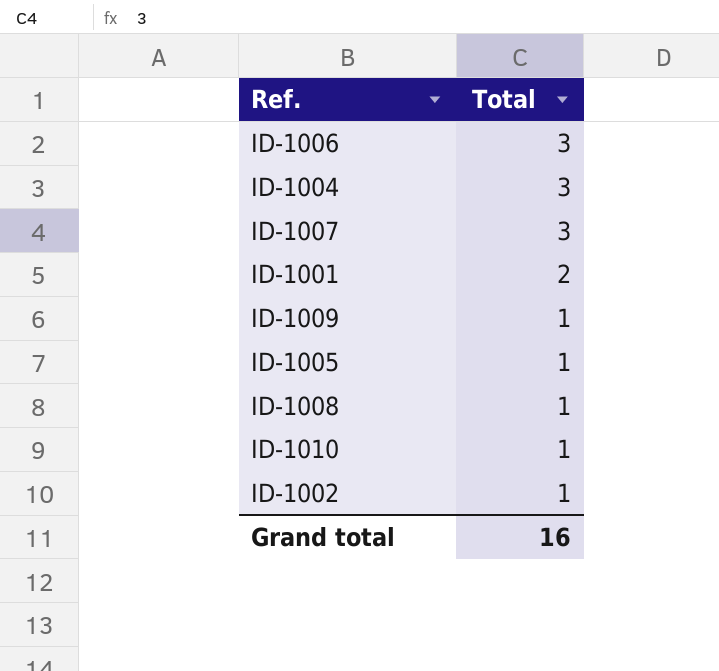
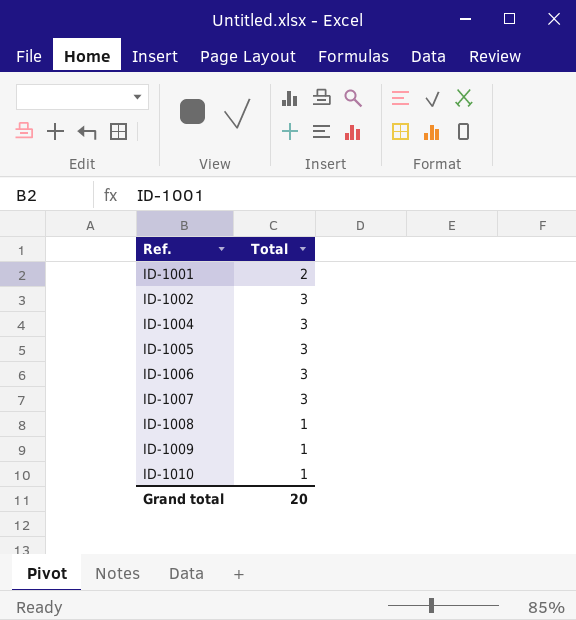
row order: Total descending -> Ref. ascending
ID-1002 | Total: 1 -> 3
ID-1005 | Total: 1 -> 3
Grand total | Total: 16 -> 20

